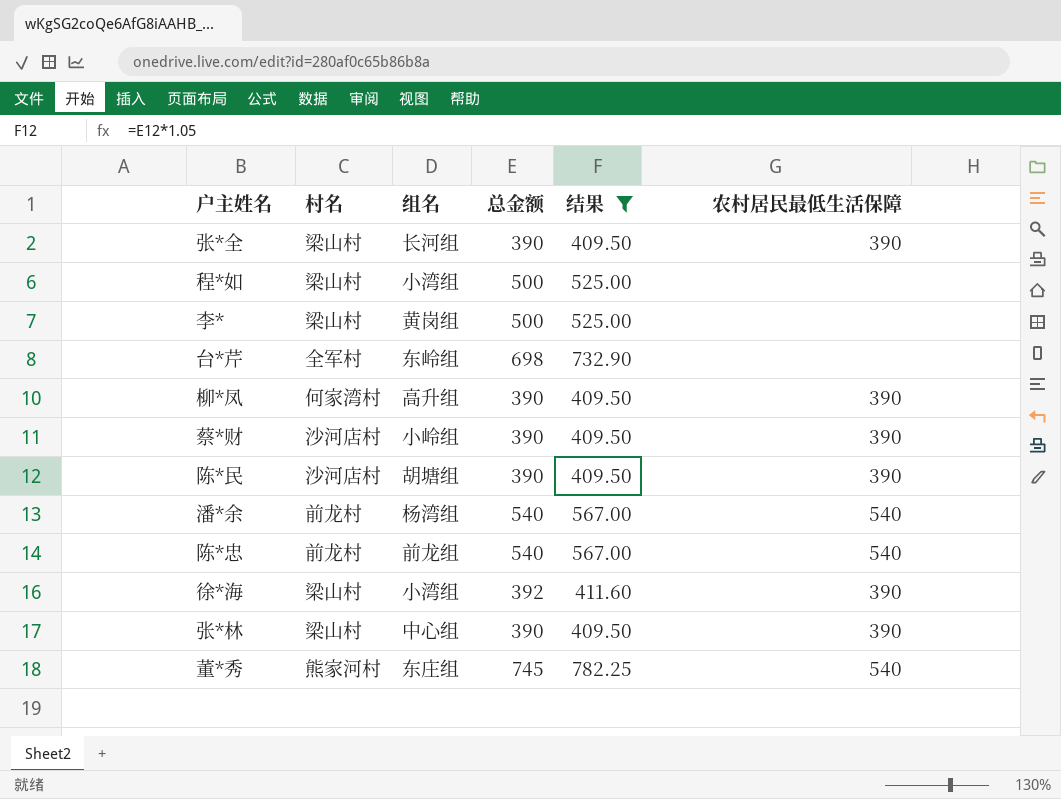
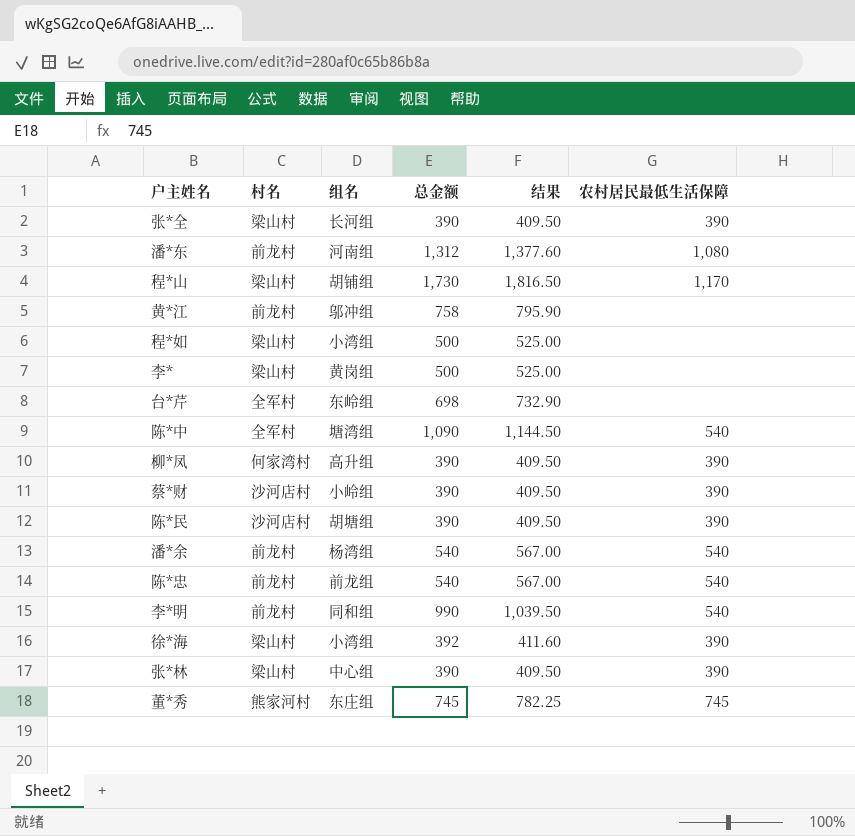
filter: 结果 <= 782.25 -> none
董*秀 | 农村居民最低生活保障: 540 -> 745

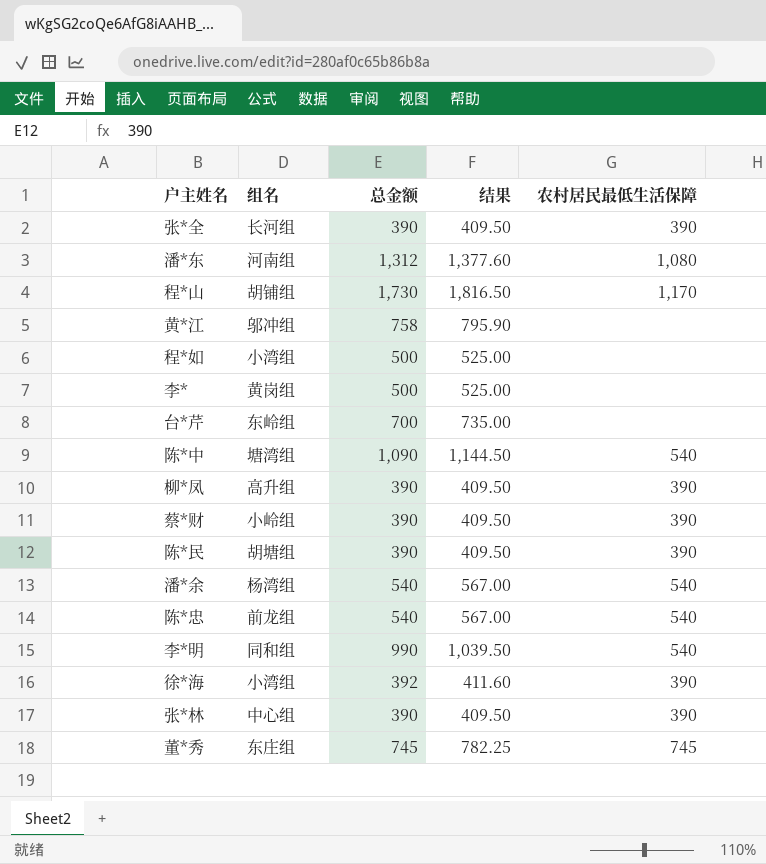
column 村名 | position: 2 -> none
台*芹 | 总金额: 698 -> 700
台*芹 | 结果: 732.90 -> 735.00

